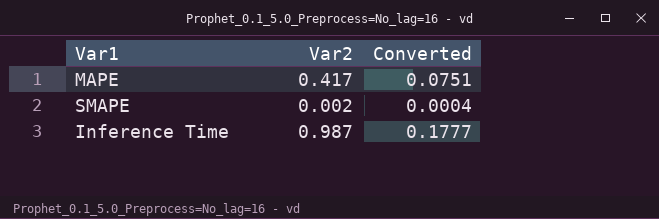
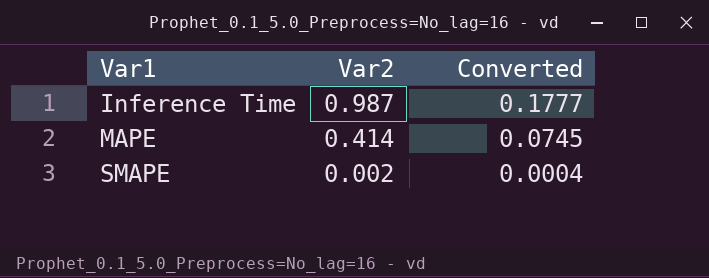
row order: none -> Var1 ascending
MAPE | Var2: 0.417 -> 0.414
MAPE | Converted: 0.0751 -> 0.0745

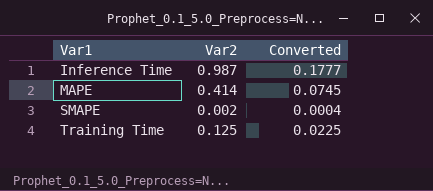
row Training Time: none -> 0.125 | 0.0225

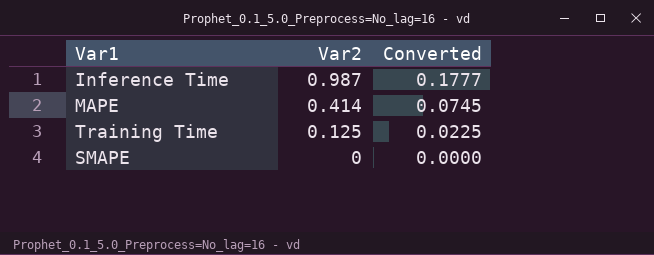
row order: Var1 ascending -> Var2 descending
SMAPE | Var2: 0.002 -> 0
SMAPE | Converted: 0.0004 -> 0.0000

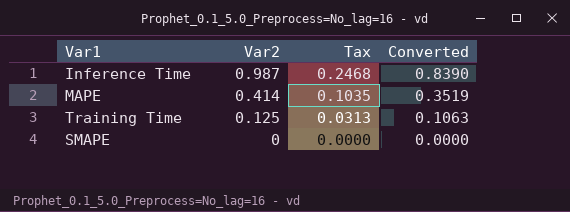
column Tax | formula: none -> [Var2] * 0.25
column Converted | formula: [Var2] * 0.18 -> [Var2] * 0.85

